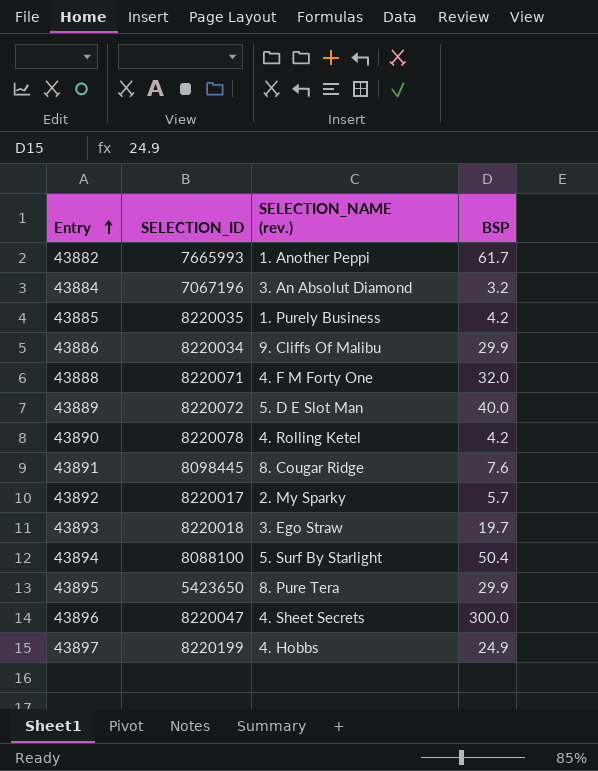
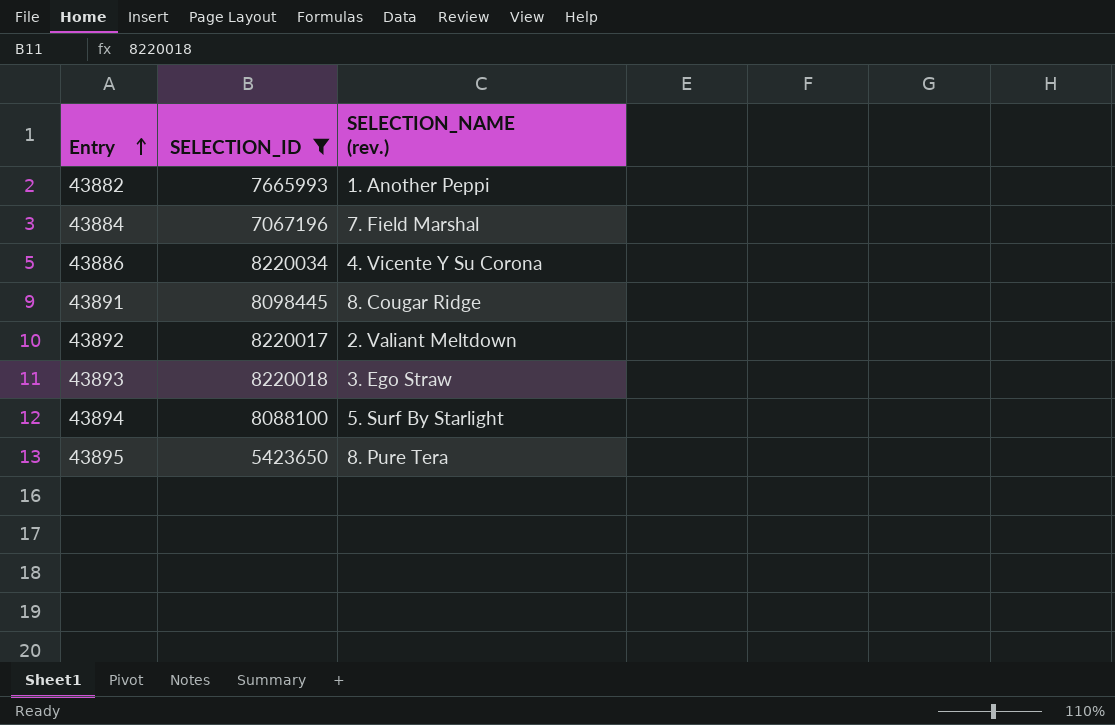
filter: none -> SELECTION_ID <= 8220034
column BSP | position: 4 -> none
43884 | SELECTION_NAME (rev.): 3. An Absolut Diamond -> 7. Field Marshal
43886 | SELECTION_NAME (rev.): 9. Cliffs Of Malibu -> 4. Vicente Y Su Corona
43892 | SELECTION_NAME (rev.): 2. My Sparky -> 2. Valiant Meltdown

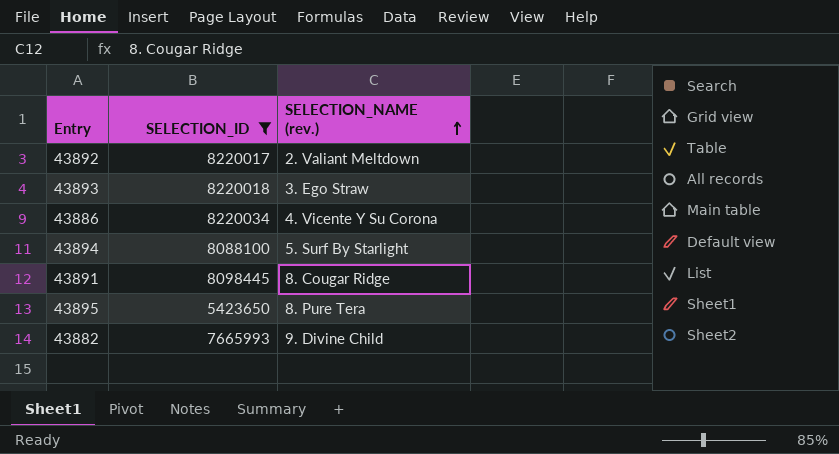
row order: Entry ascending -> SELECTION_NAME (rev.) ascending
row 43884: 7067196 | 7. Field Marshal -> none
43882 | SELECTION_NAME (rev.): 1. Another Peppi -> 9. Divine Child

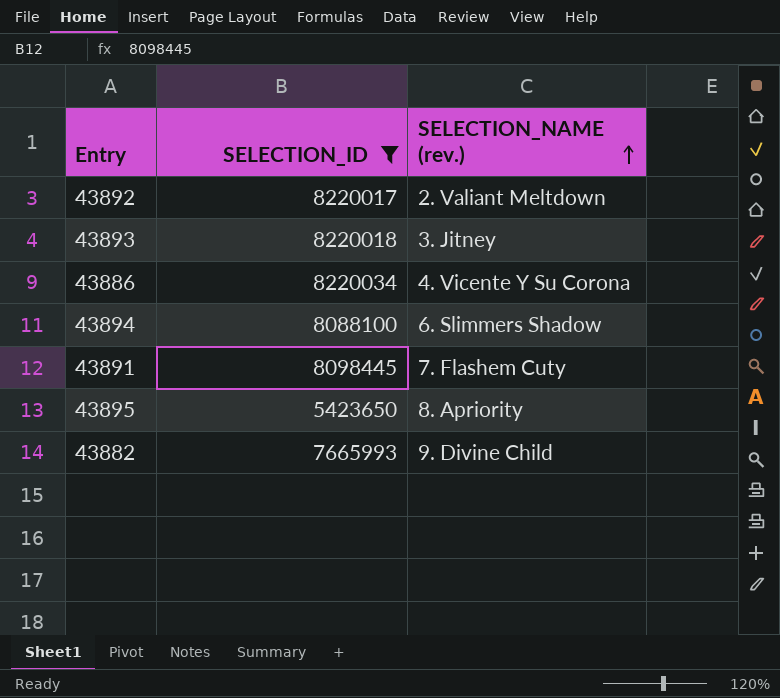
43893 | SELECTION_NAME (rev.): 3. Ego Straw -> 3. Jitney
43894 | SELECTION_NAME (rev.): 5. Surf By Starlight -> 6. Slimmers Shadow
43891 | SELECTION_NAME (rev.): 8. Cougar Ridge -> 7. Flashem Cuty
43895 | SELECTION_NAME (rev.): 8. Pure Tera -> 8. Apriority

